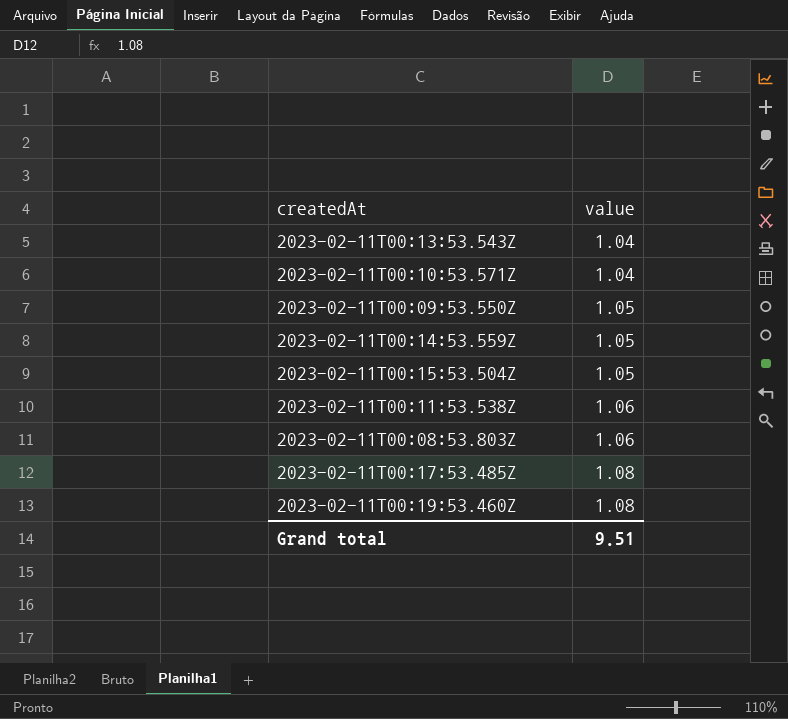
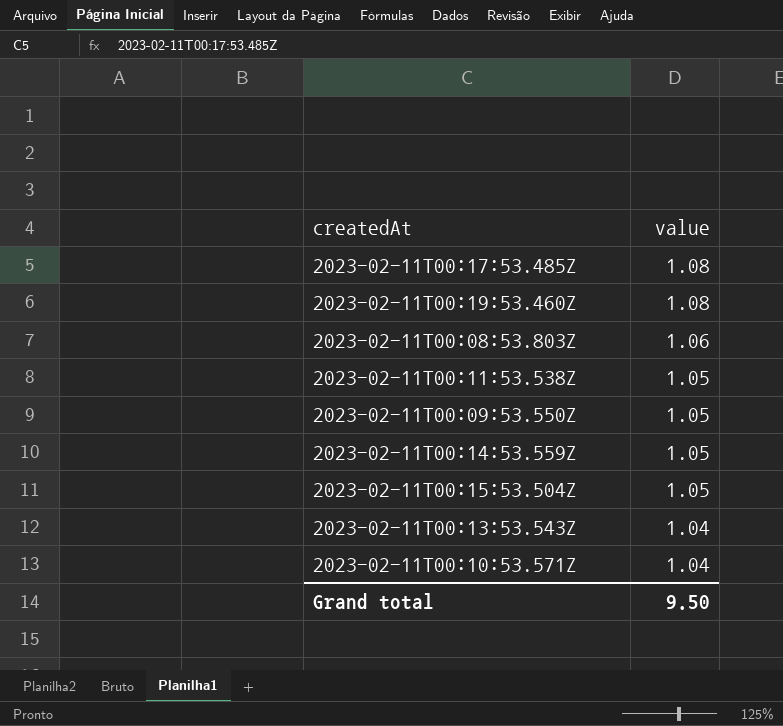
row order: value ascending -> value descending
2023-02-11T00:11:53.538Z | value: 1.06 -> 1.05
Grand total | value: 9.51 -> 9.50

